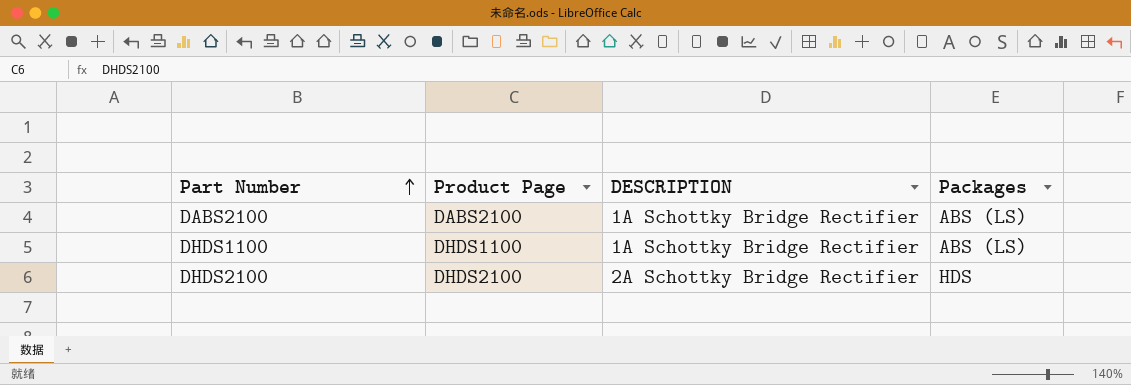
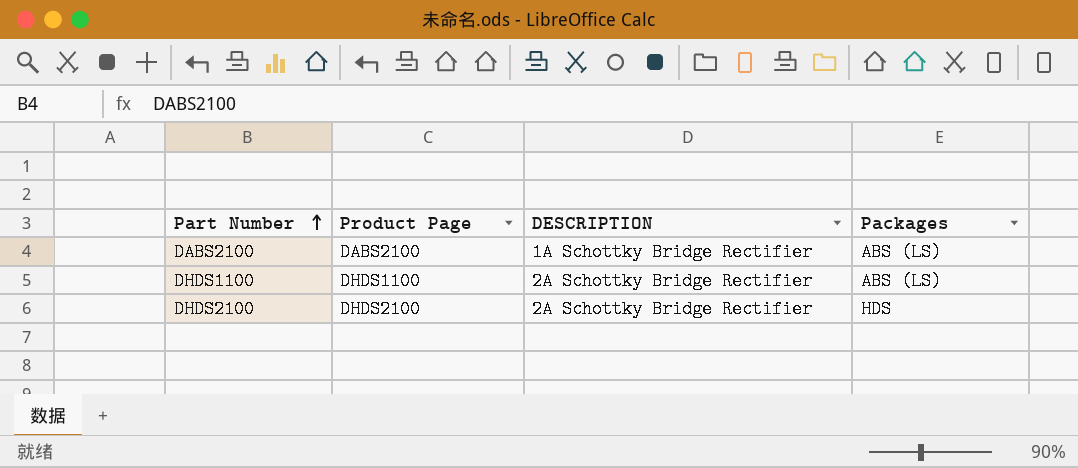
DHDS1100 | DESCRIPTION: 1A Schottky Bridge Rectifier -> 2A Schottky Bridge Rectifier

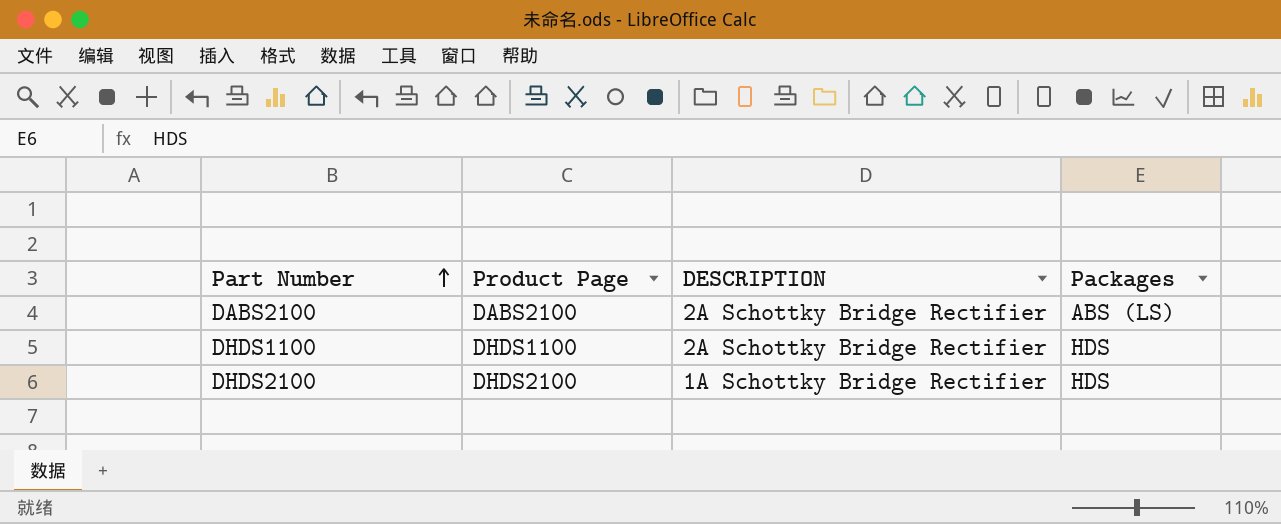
DABS2100 | DESCRIPTION: 1A Schottky Bridge Rectifier -> 2A Schottky Bridge Rectifier
DHDS1100 | Packages: ABS (LS) -> HDS
DHDS2100 | DESCRIPTION: 2A Schottky Bridge Rectifier -> 1A Schottky Bridge Rectifier

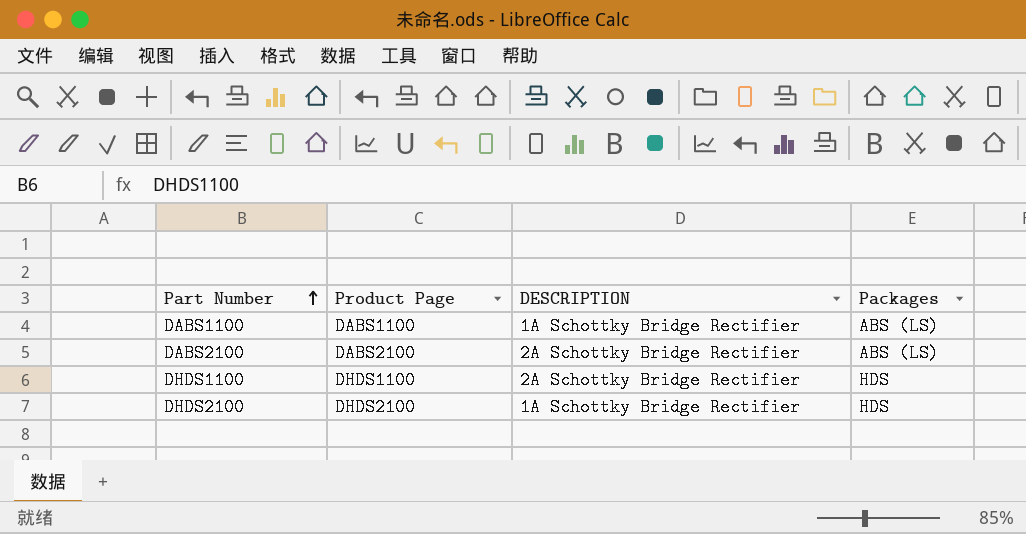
row DABS1100: none -> DABS1100 | 1A Schottky Bridge Rectifier | ABS (LS)

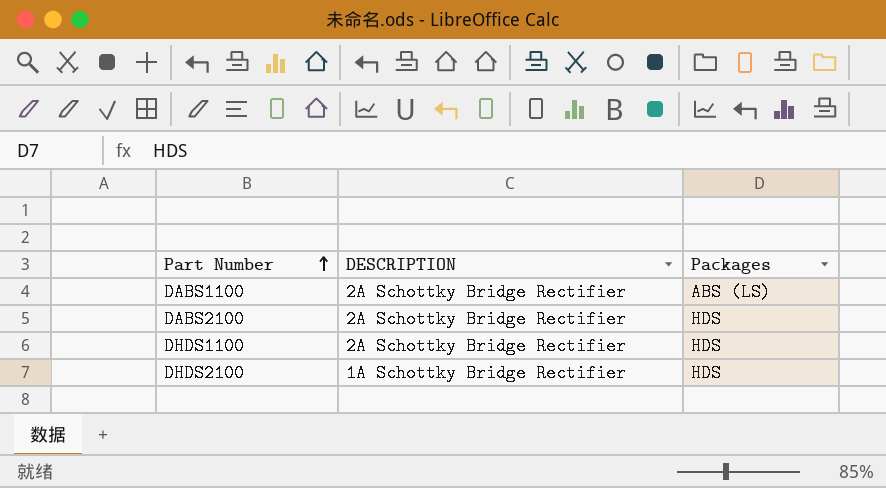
column Product Page | position: 2 -> none
DABS1100 | DESCRIPTION: 1A Schottky Bridge Rectifier -> 2A Schottky Bridge Rectifier
DABS2100 | Packages: ABS (LS) -> HDS

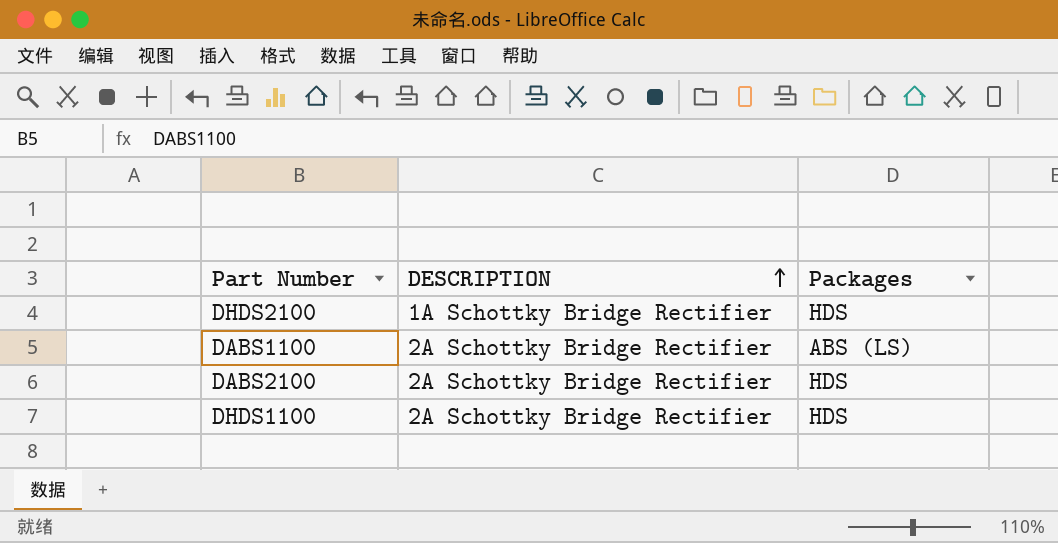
row order: Part Number ascending -> DESCRIPTION ascending

